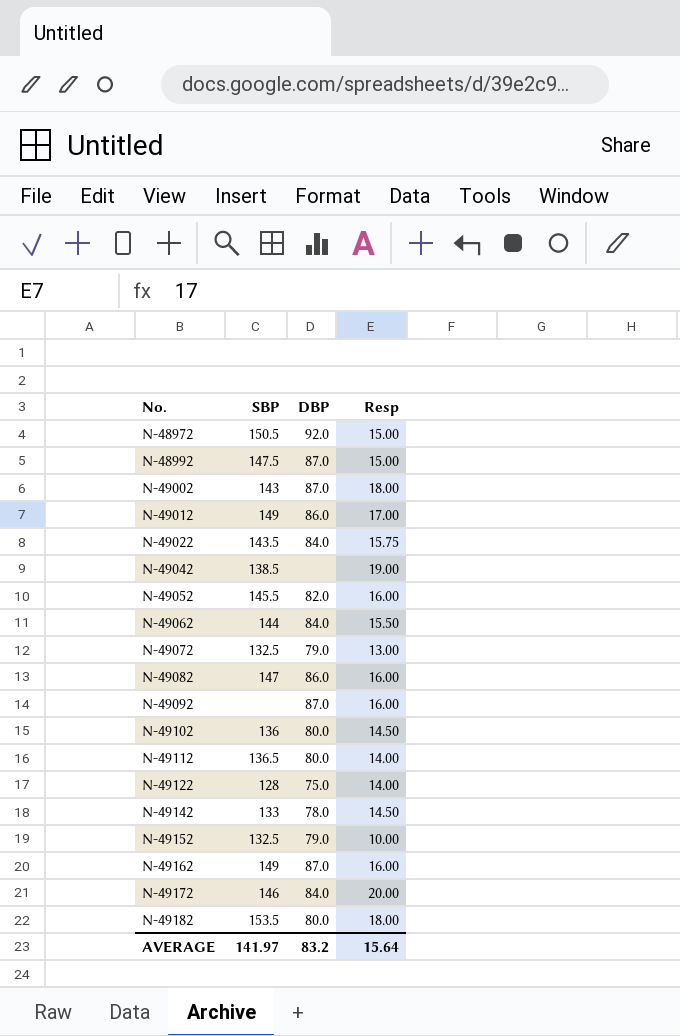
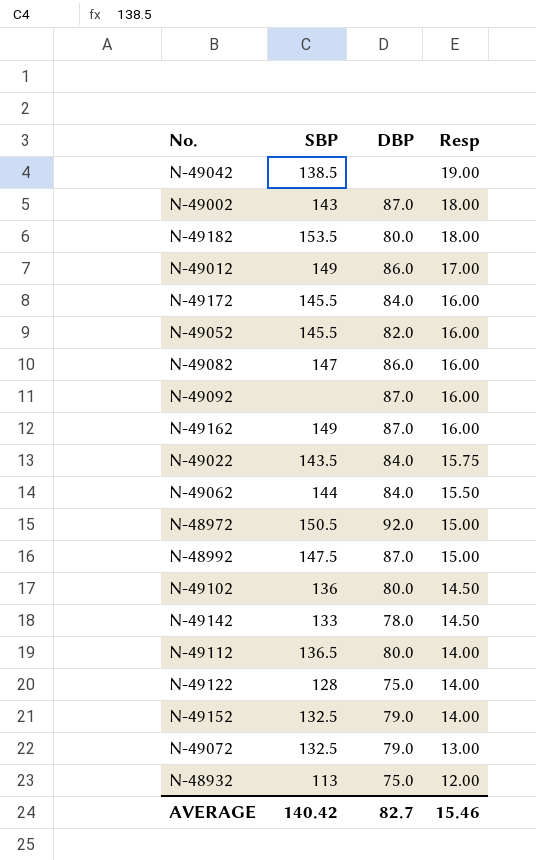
row order: No. ascending -> Resp descending
N-49172 | SBP: 146 -> 145.5
N-49172 | Resp: 20.00 -> 16.00
N-49152 | Resp: 10.00 -> 14.00
row N-48932: none -> 113 | 75.0 | 12.00
AVERAGE | SBP: 141.97 -> 140.42
AVERAGE | DBP: 83.2 -> 82.7
AVERAGE | Resp: 15.64 -> 15.46

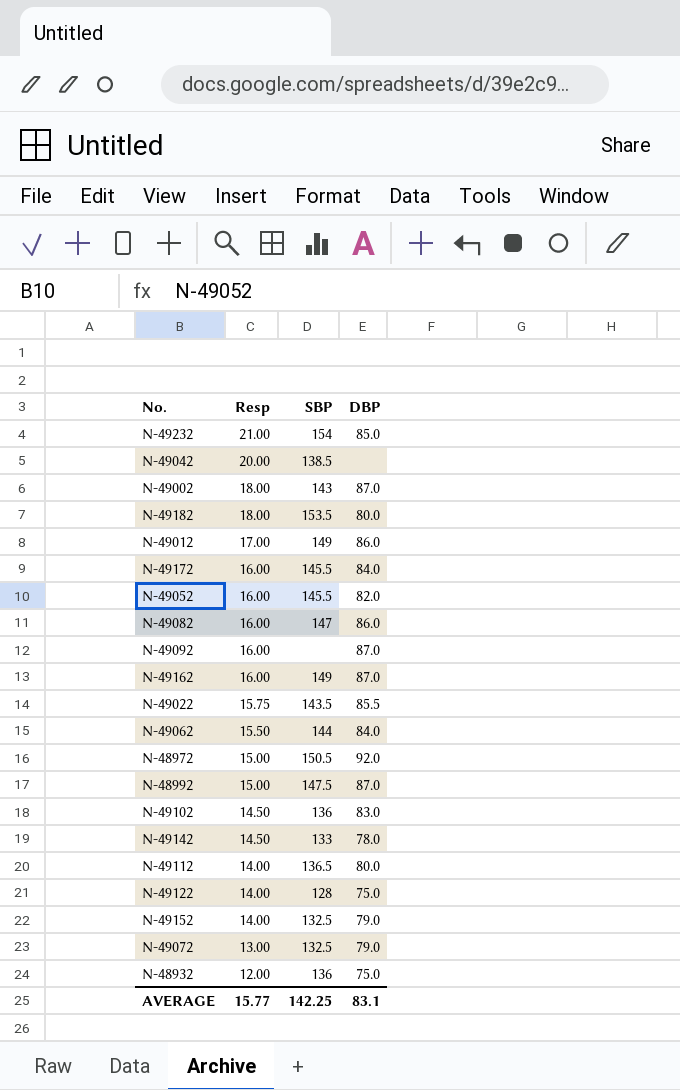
column Resp | position: 4 -> 2
row N-49232: none -> 21.00 | 154 | 85.0
N-49042 | Resp: 19.00 -> 20.00
N-49022 | DBP: 84.0 -> 85.5
N-49102 | DBP: 80.0 -> 83.0
N-48932 | SBP: 113 -> 136
AVERAGE | Resp: 15.46 -> 15.77
AVERAGE | SBP: 140.42 -> 142.25
AVERAGE | DBP: 82.7 -> 83.1

